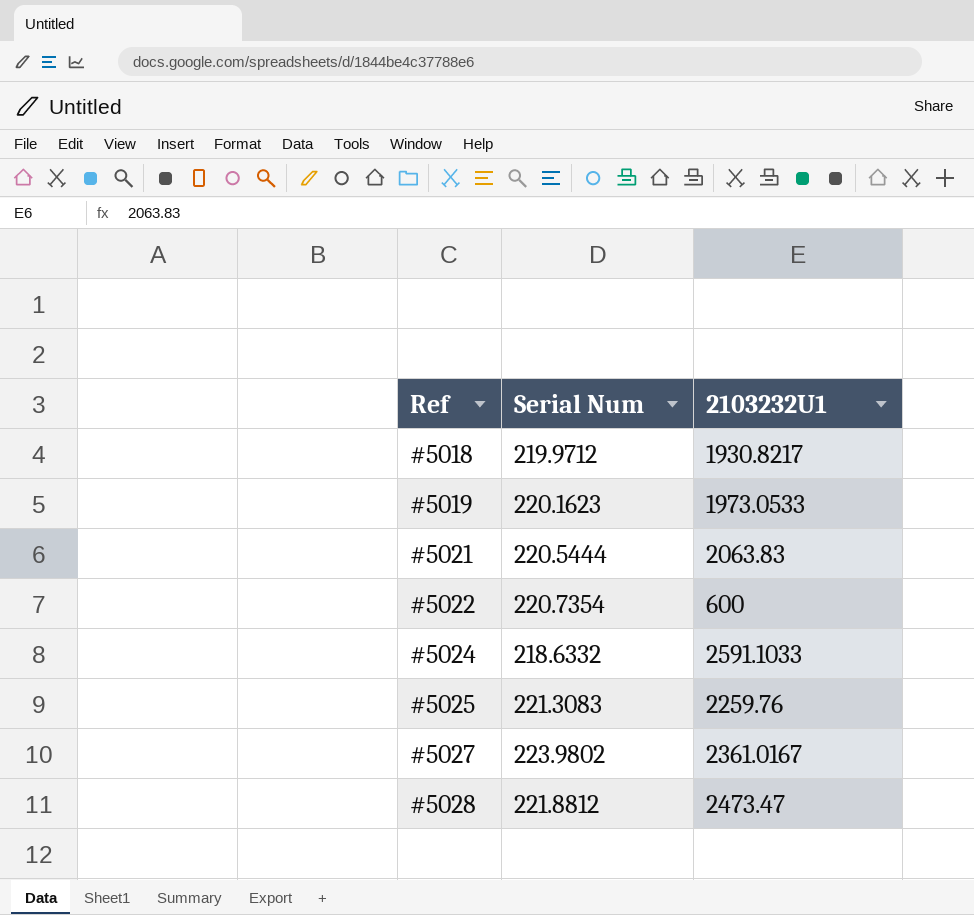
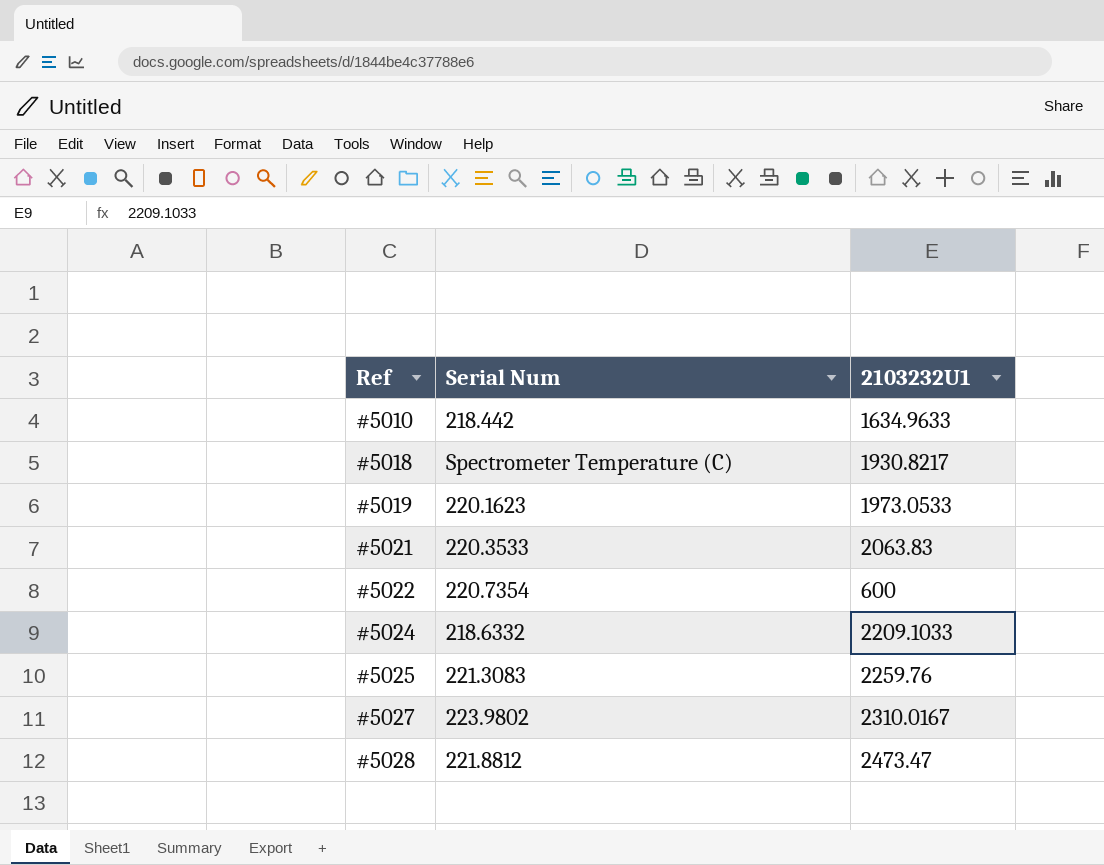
row #5010: none -> 218.442 | 1634.9633
#5018 | Serial Num: 219.9712 -> Spectrometer Temperature (C)
#5021 | Serial Num: 220.5444 -> 220.3533
#5024 | 2103232U1: 2591.1033 -> 2209.1033
#5027 | 2103232U1: 2361.0167 -> 2310.0167

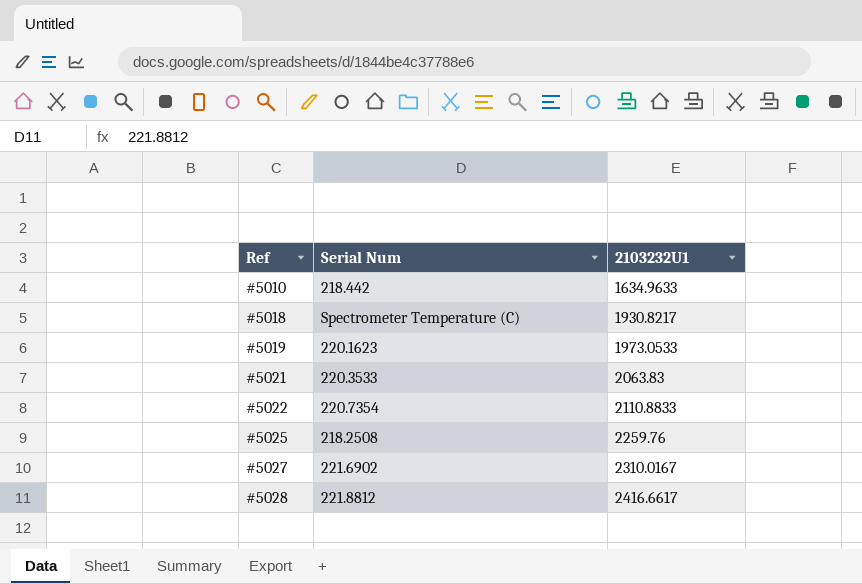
row #5024: 218.6332 | 2209.1033 -> none
#5022 | 2103232U1: 600 -> 2110.8833
#5025 | Serial Num: 221.3083 -> 218.2508
#5027 | Serial Num: 223.9802 -> 221.6902
#5028 | 2103232U1: 2473.47 -> 2416.6617

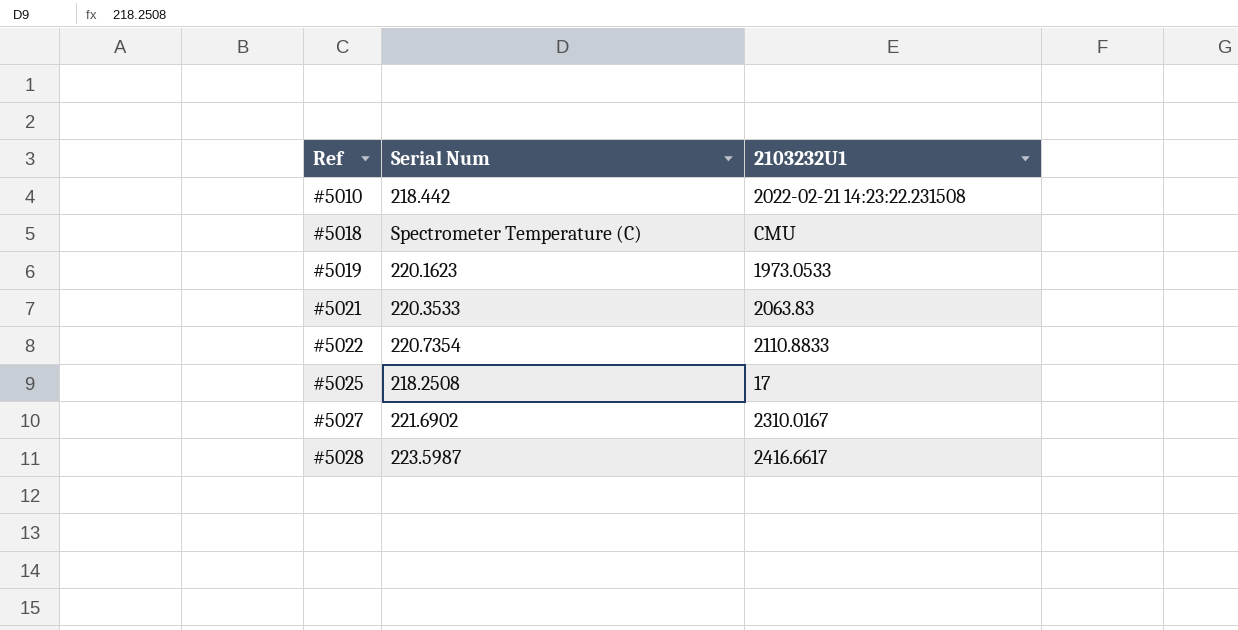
#5010 | 2103232U1: 1634.9633 -> 2022-02-21 14:23:22.231508
#5018 | 2103232U1: 1930.8217 -> CMU
#5025 | 2103232U1: 2259.76 -> 17
#5028 | Serial Num: 221.8812 -> 223.5987

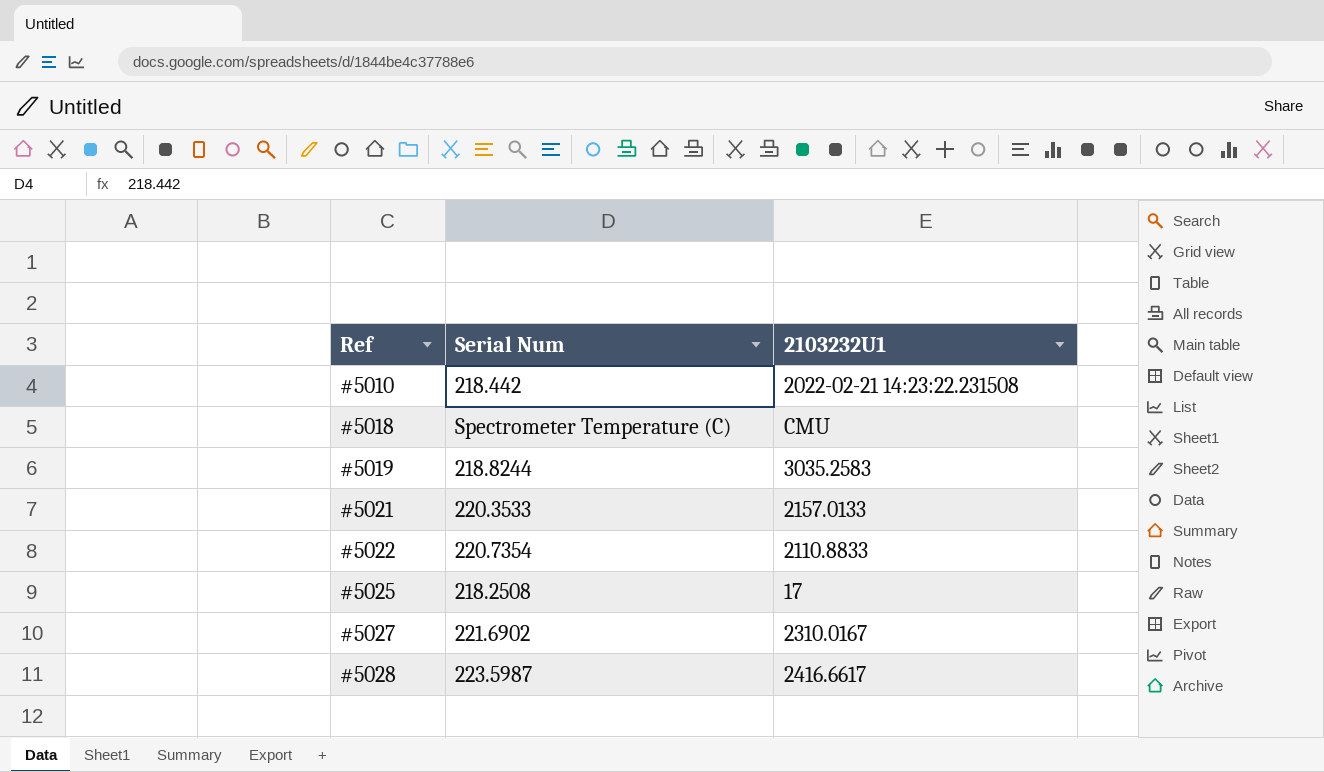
#5019 | Serial Num: 220.1623 -> 218.8244
#5019 | 2103232U1: 1973.0533 -> 3035.2583
#5021 | 2103232U1: 2063.83 -> 2157.0133

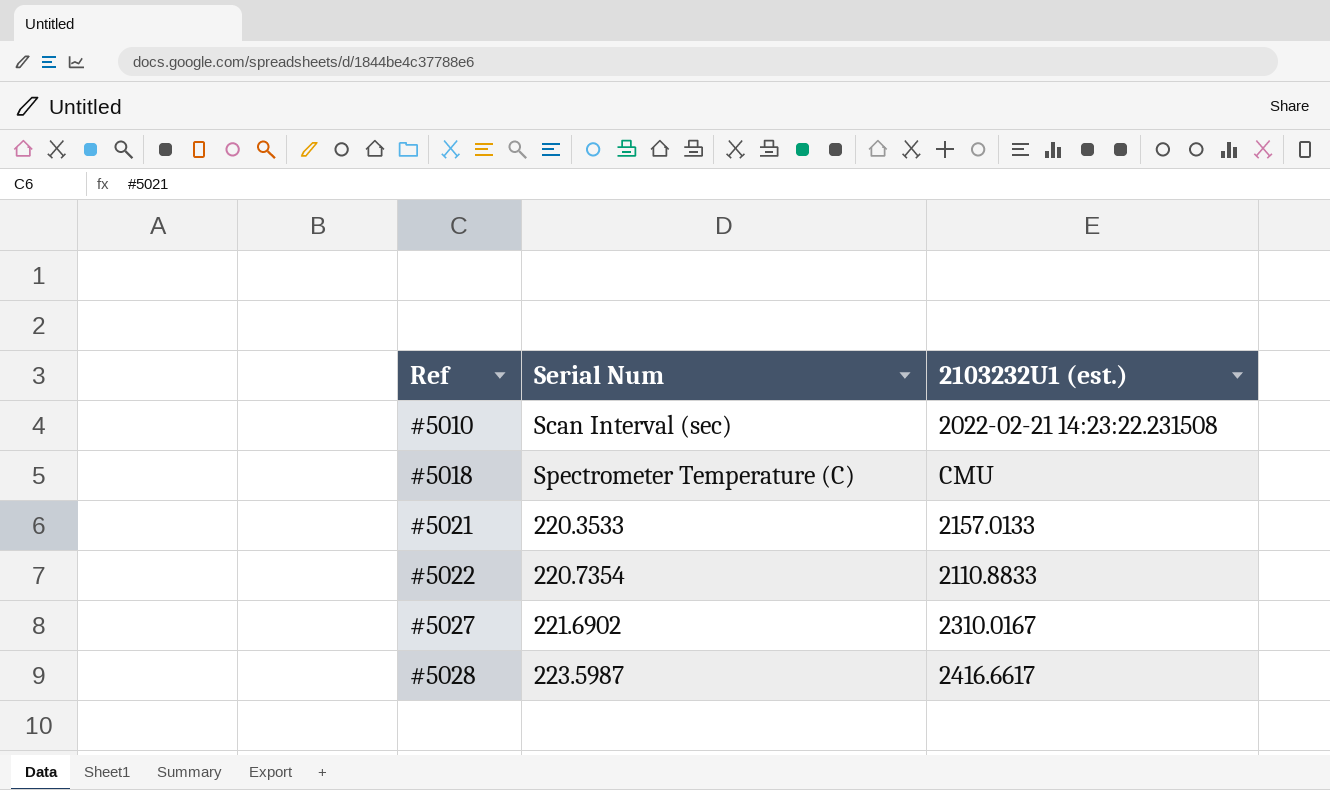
column name: 2103232U1 -> 2103232U1 (est.)
row #5019: 218.8244 | 3035.2583 -> none
row #5025: 218.2508 | 17 -> none
#5010 | Serial Num: 218.442 -> Scan Interval (sec)

